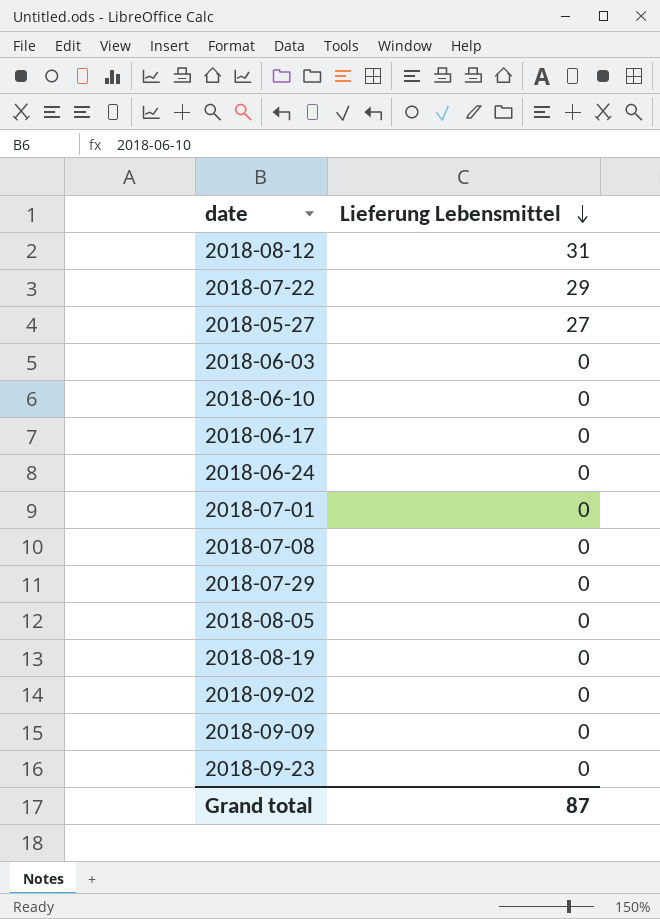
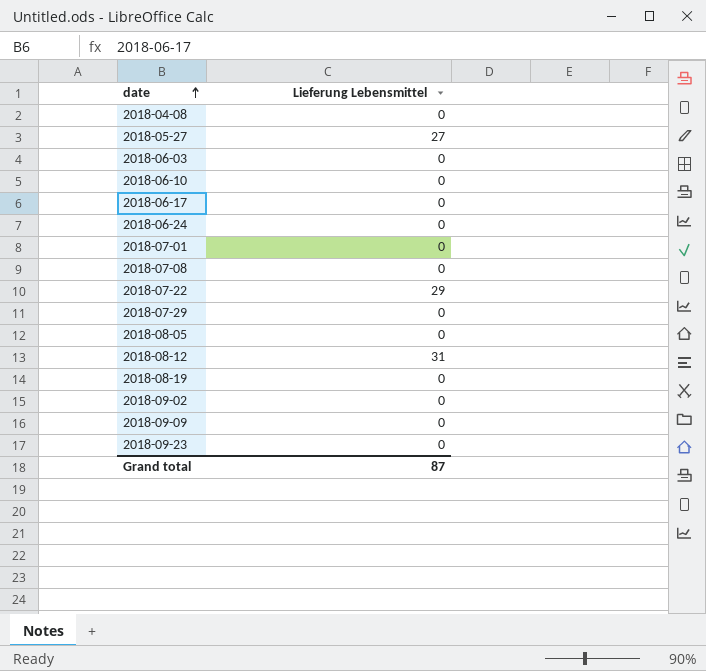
row order: Lieferung Lebensmittel descending -> date ascending
row 2018-04-08: none -> 0

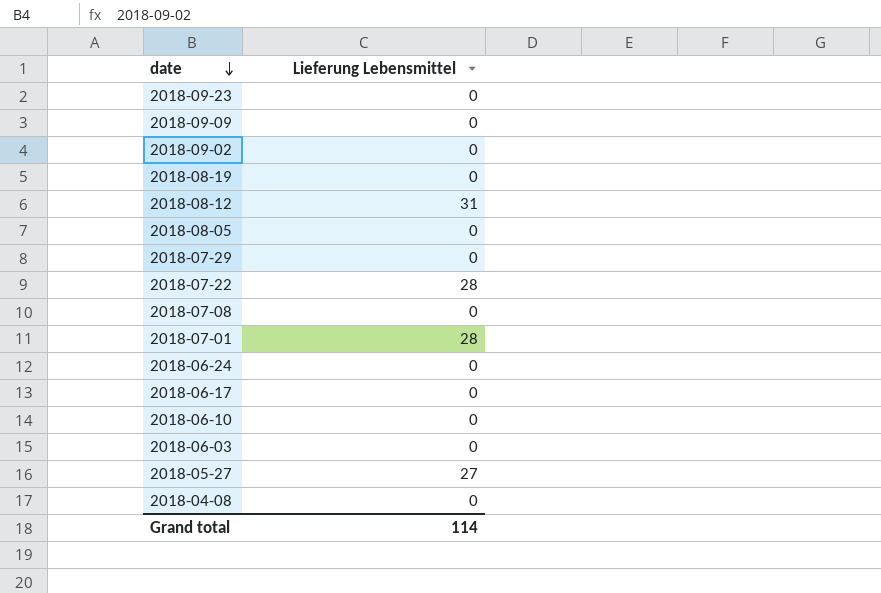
row order: date ascending -> date descending
2018-07-22 | Lieferung Lebensmittel: 29 -> 28
2018-07-01 | Lieferung Lebensmittel: 0 -> 28
Grand total | Lieferung Lebensmittel: 87 -> 114

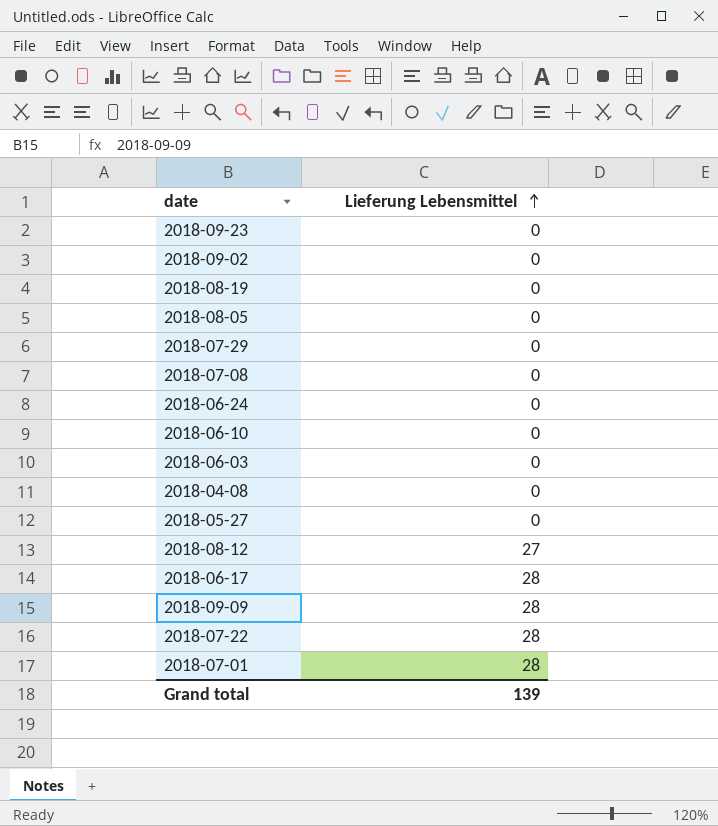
row order: date descending -> Lieferung Lebensmittel ascending
2018-05-27 | Lieferung Lebensmittel: 27 -> 0
2018-08-12 | Lieferung Lebensmittel: 31 -> 27
2018-06-17 | Lieferung Lebensmittel: 0 -> 28
2018-09-09 | Lieferung Lebensmittel: 0 -> 28
Grand total | Lieferung Lebensmittel: 114 -> 139

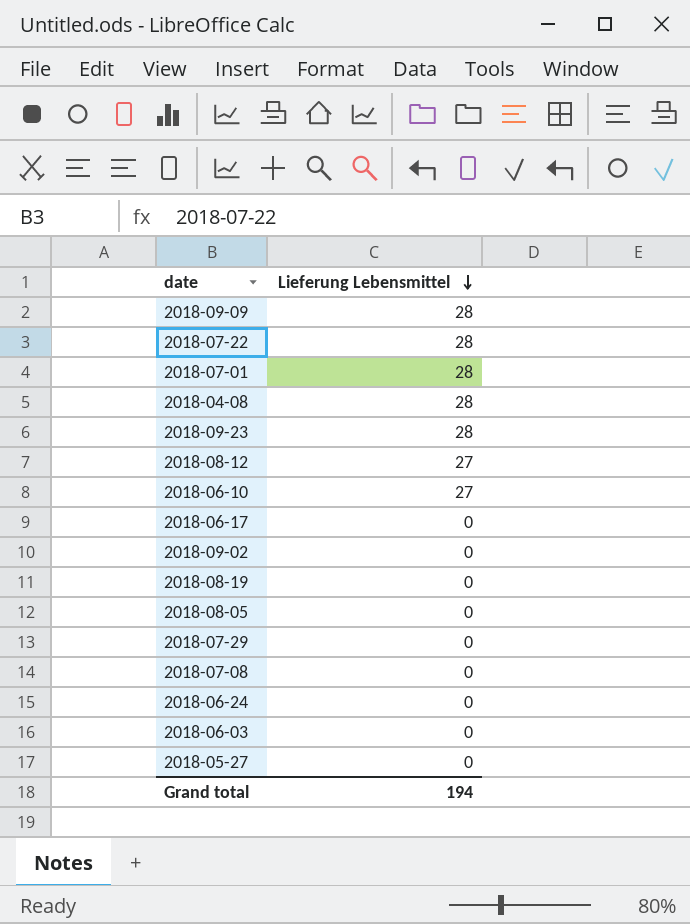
row order: Lieferung Lebensmittel ascending -> Lieferung Lebensmittel descending
2018-04-08 | Lieferung Lebensmittel: 0 -> 28
2018-09-23 | Lieferung Lebensmittel: 0 -> 28
2018-06-10 | Lieferung Lebensmittel: 0 -> 27
2018-06-17 | Lieferung Lebensmittel: 28 -> 0
Grand total | Lieferung Lebensmittel: 139 -> 194

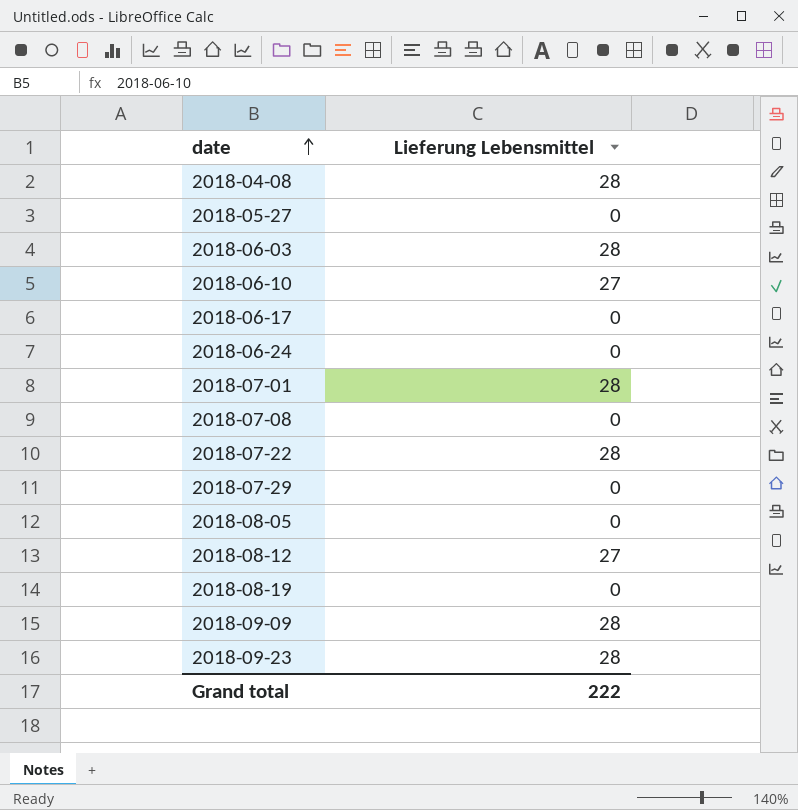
row order: Lieferung Lebensmittel descending -> date ascending
row 2018-09-02: 0 -> none
2018-06-03 | Lieferung Lebensmittel: 0 -> 28
Grand total | Lieferung Lebensmittel: 194 -> 222

